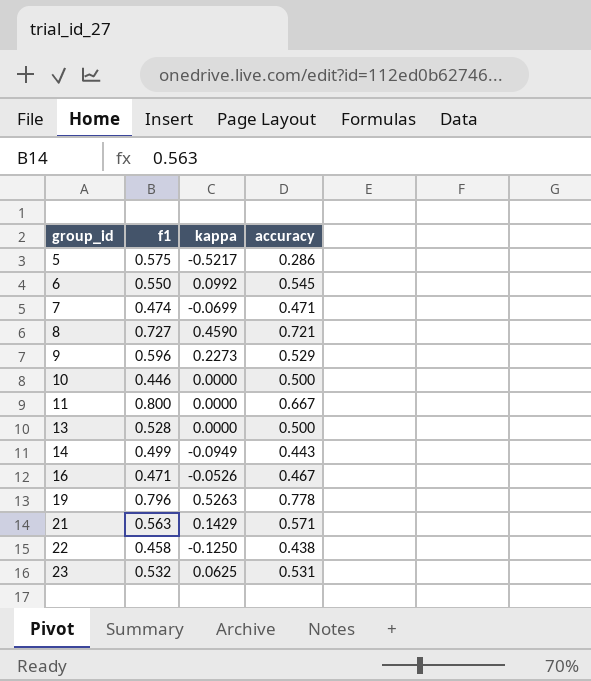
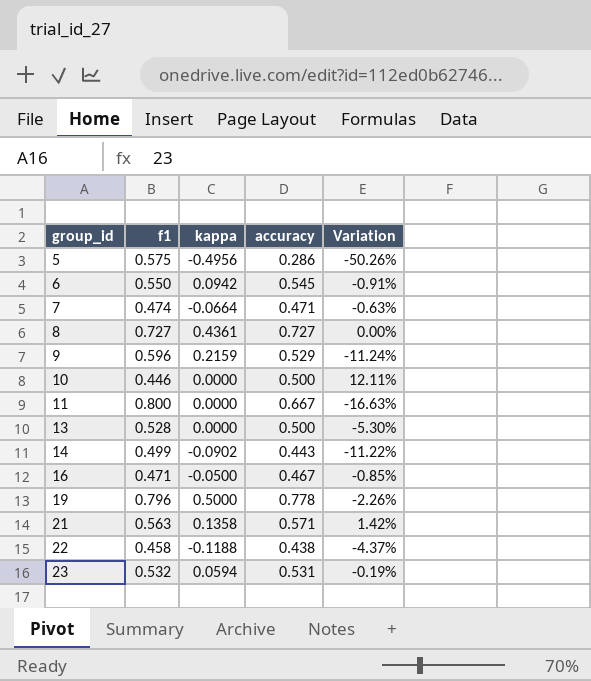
column Variation | formula: none -> ([accuracy] - [f1]) / [f1]
5 | kappa: -0.5217 -> -0.4956
6 | kappa: 0.0992 -> 0.0942
7 | kappa: -0.0699 -> -0.0664
8 | kappa: 0.4590 -> 0.4361
8 | accuracy: 0.721 -> 0.727
9 | kappa: 0.2273 -> 0.2159
14 | kappa: -0.0949 -> -0.0902
16 | kappa: -0.0526 -> -0.0500
19 | kappa: 0.5263 -> 0.5000
21 | kappa: 0.1429 -> 0.1358
22 | kappa: -0.1250 -> -0.1188
23 | kappa: 0.0625 -> 0.0594

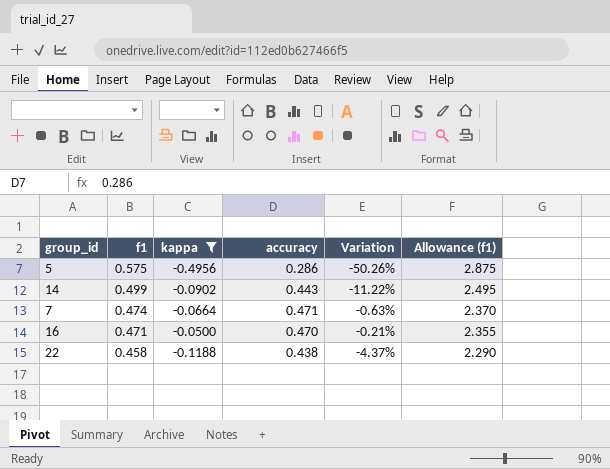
filter: none -> kappa <= -0.0500
row order: group_id ascending -> f1 descending
column Allowance (f1) | formula: none -> [f1] * 5
16 | accuracy: 0.467 -> 0.470
16 | Variation: -0.85% -> -0.21%

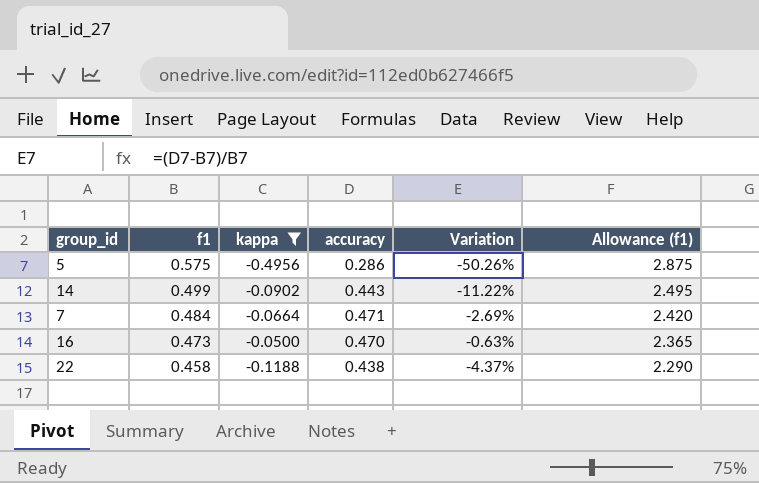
7 | f1: 0.474 -> 0.484
7 | Variation: -0.63% -> -2.69%
7 | Allowance (f1): 2.370 -> 2.420
16 | f1: 0.471 -> 0.473
16 | Variation: -0.21% -> -0.63%
16 | Allowance (f1): 2.355 -> 2.365

